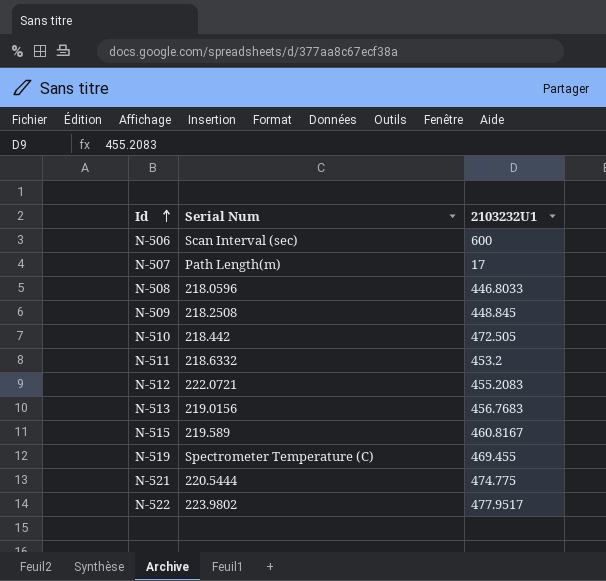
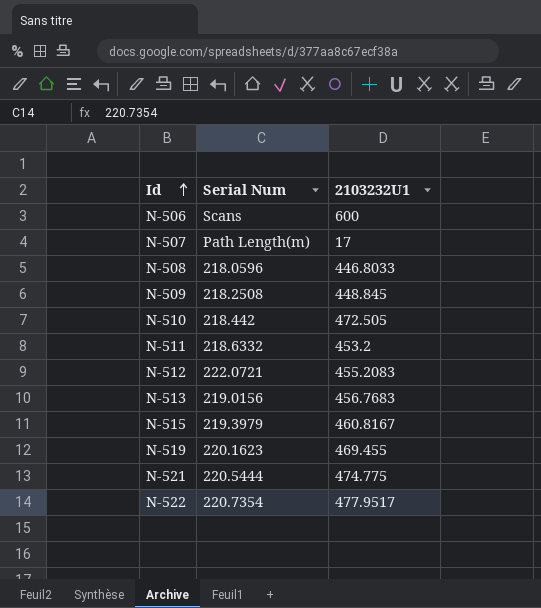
N-506 | Serial Num: Scan Interval (sec) -> Scans
N-515 | Serial Num: 219.589 -> 219.3979
N-519 | Serial Num: Spectrometer Temperature (C) -> 220.1623
N-522 | Serial Num: 223.9802 -> 220.7354

